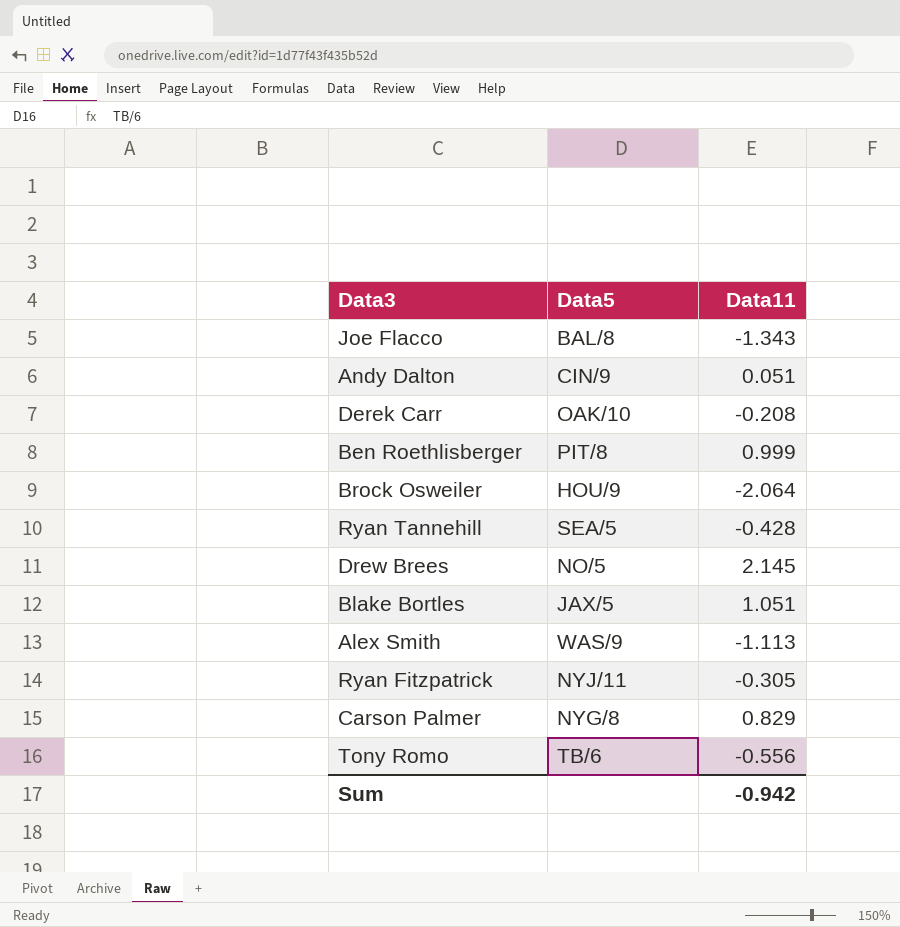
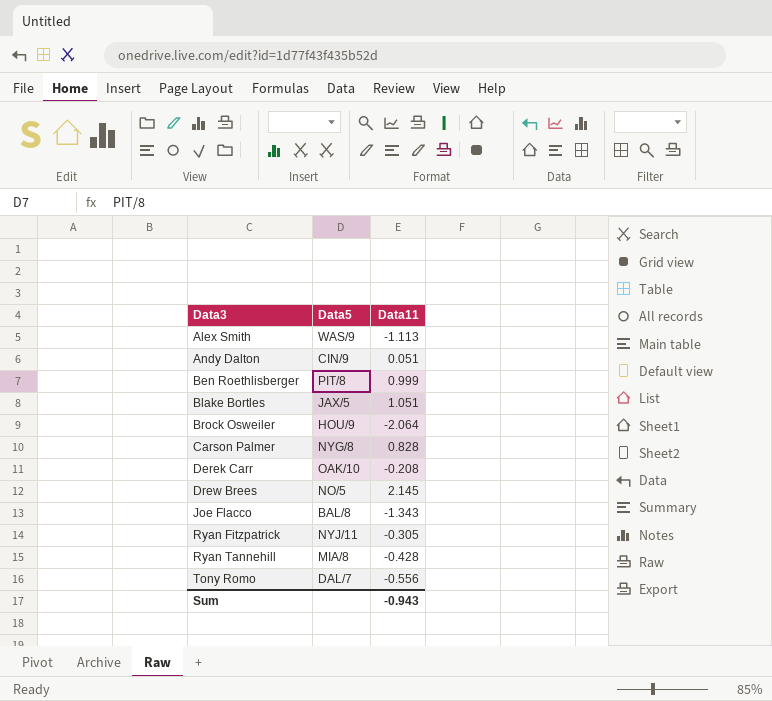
row order: none -> Data3 ascending
Carson Palmer | Data11: 0.829 -> 0.828
Ryan Tannehill | Data5: SEA/5 -> MIA/8
Tony Romo | Data5: TB/6 -> DAL/7
Sum | Data11: -0.942 -> -0.943

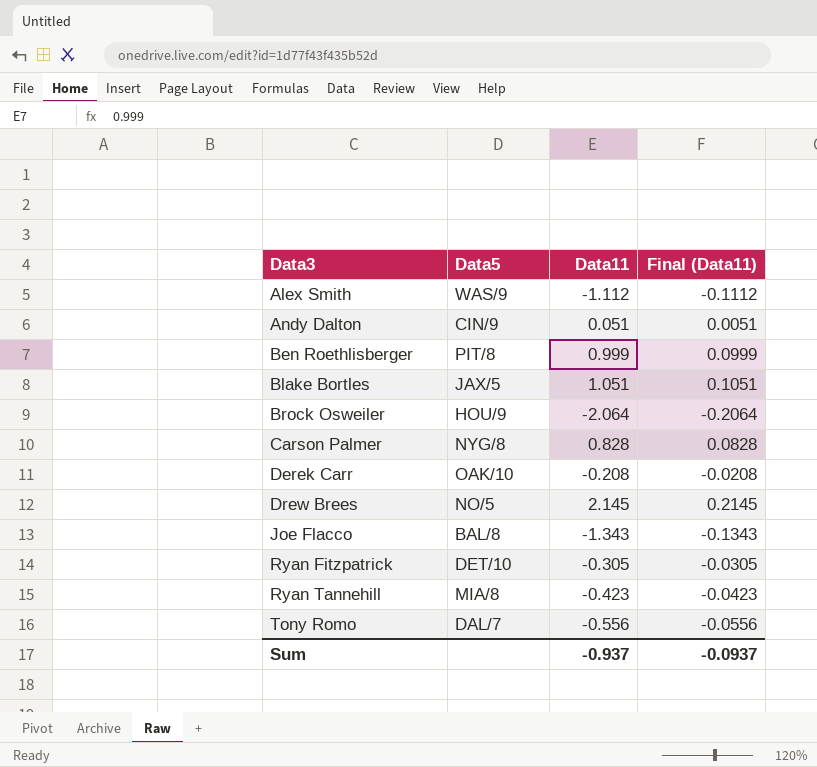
column Final (Data11) | formula: none -> [Data11] * 0.1
Alex Smith | Data11: -1.113 -> -1.112
Ryan Fitzpatrick | Data5: NYJ/11 -> DET/10
Ryan Tannehill | Data11: -0.428 -> -0.423
Sum | Data11: -0.943 -> -0.937

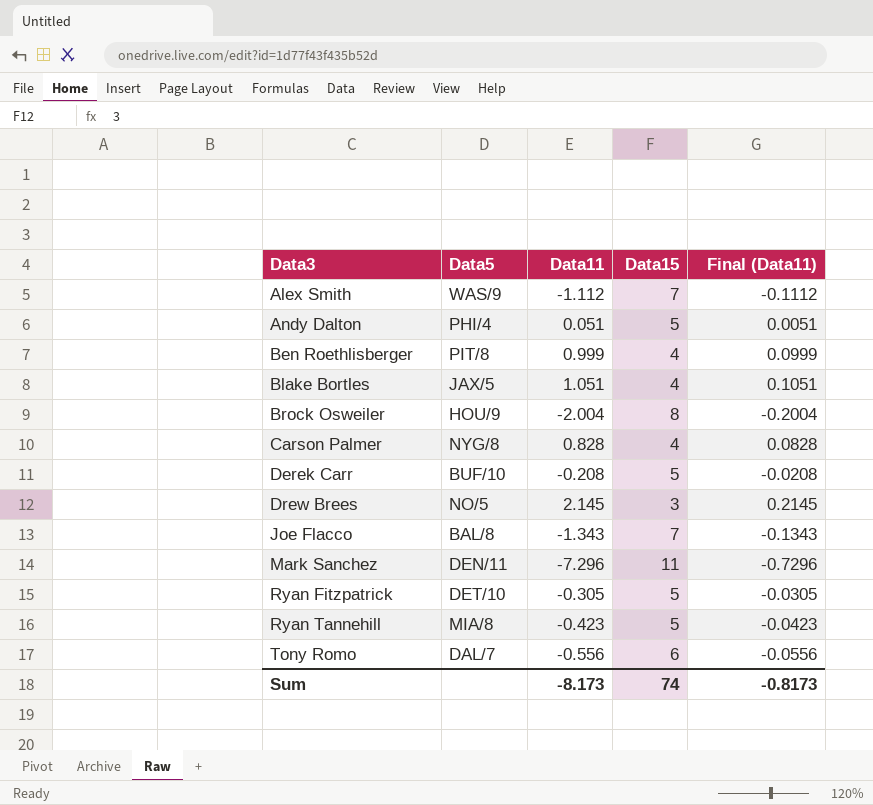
column Data15 | position: none -> 4
Andy Dalton | Data5: CIN/9 -> PHI/4
Brock Osweiler | Data11: -2.064 -> -2.004
Brock Osweiler | Final (Data11): -0.2064 -> -0.2004
Derek Carr | Data5: OAK/10 -> BUF/10
row Mark Sanchez: none -> DEN/11 | -7.296 | 11 | -0.7296
Sum | Data11: -0.937 -> -8.173
Sum | Final (Data11): -0.0937 -> -0.8173

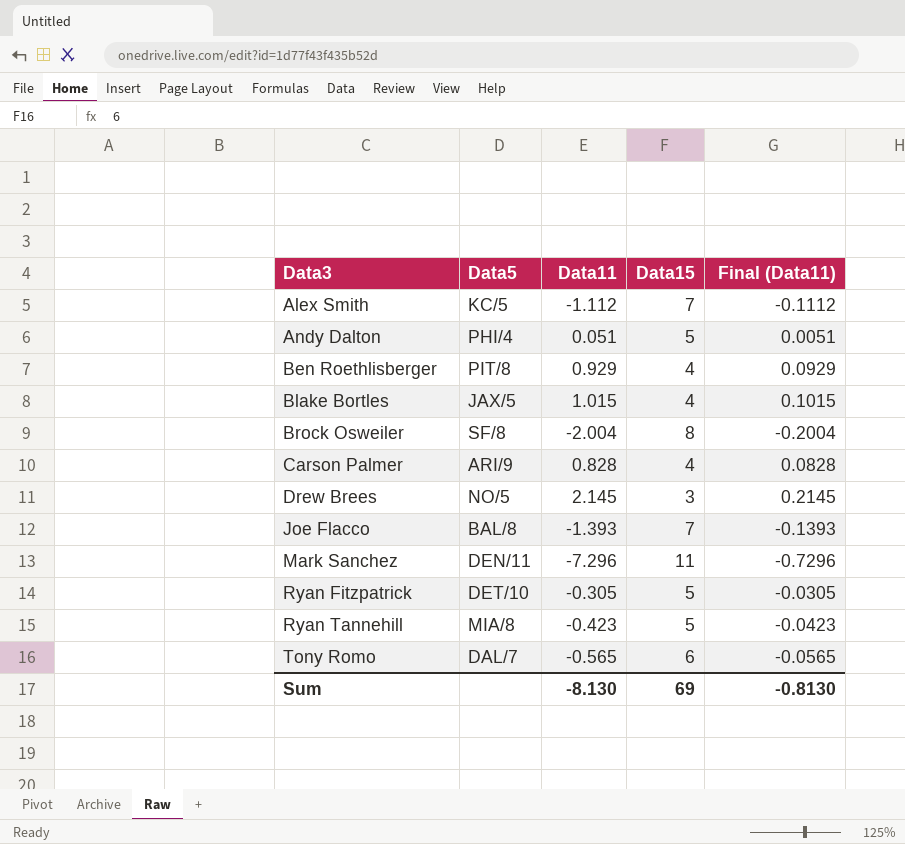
row Derek Carr: BUF/10 | -0.208 | 5 | -0.0208 -> none
Alex Smith | Data5: WAS/9 -> KC/5
Ben Roethlisberger | Data11: 0.999 -> 0.929
Ben Roethlisberger | Final (Data11): 0.0999 -> 0.0929
Blake Bortles | Data11: 1.051 -> 1.015
Blake Bortles | Final (Data11): 0.1051 -> 0.1015
Brock Osweiler | Data5: HOU/9 -> SF/8
Carson Palmer | Data5: NYG/8 -> ARI/9
Joe Flacco | Data11: -1.343 -> -1.393
Joe Flacco | Final (Data11): -0.1343 -> -0.1393
Tony Romo | Data11: -0.556 -> -0.565
Tony Romo | Final (Data11): -0.0556 -> -0.0565
Sum | Data11: -8.173 -> -8.130
Sum | Data15: 74 -> 69
Sum | Final (Data11): -0.8173 -> -0.8130

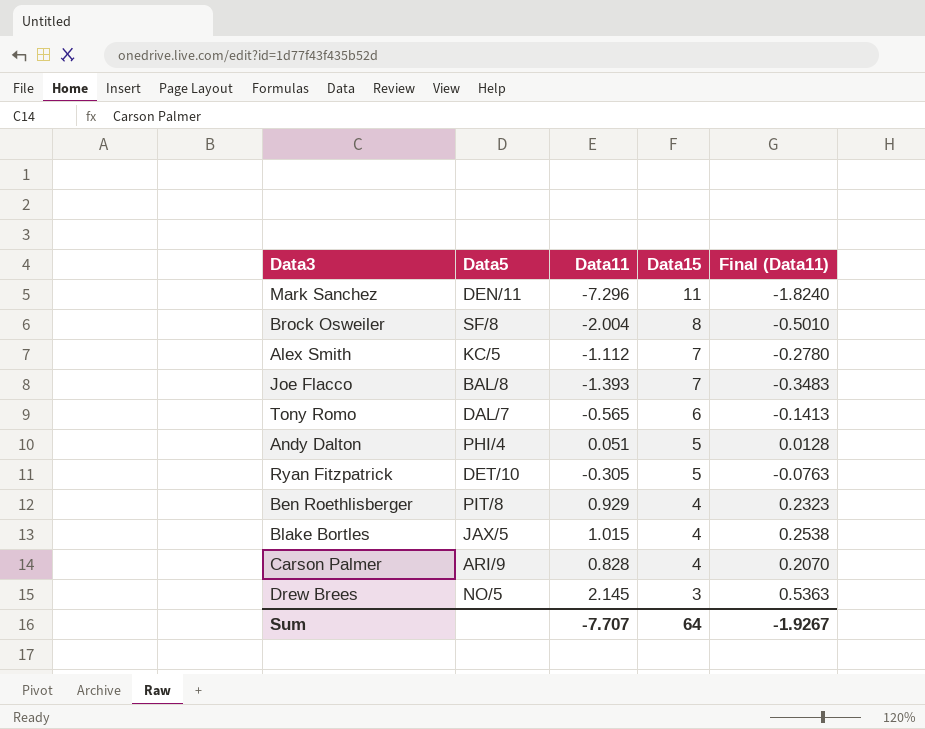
row order: Data3 ascending -> Data15 descending
column Final (Data11) | formula: [Data11] * 0.1 -> [Data11] * 0.25
row Ryan Tannehill: MIA/8 | -0.423 | 5 | -0.0423 -> none
Sum | Data11: -8.130 -> -7.707
Sum | Data15: 69 -> 64
Sum | Final (Data11): -0.8130 -> -1.9267

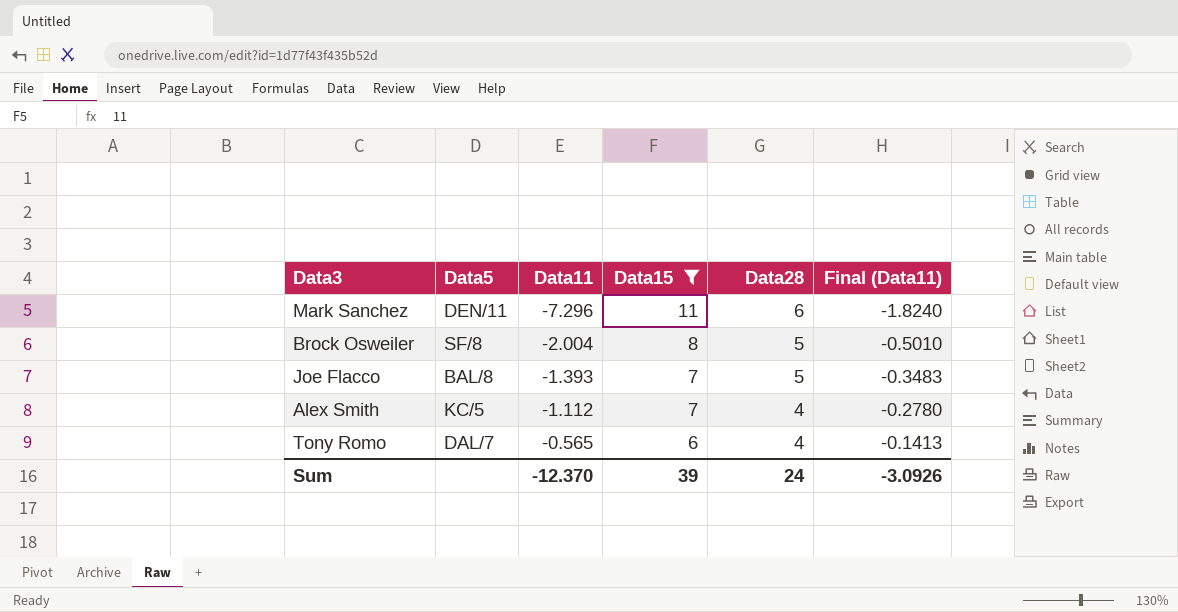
filter: none -> Data15 >= 6
row order: Data15 descending -> Data11 ascending
column Data28 | position: none -> 5
Sum | Data11: -7.707 -> -12.370
Sum | Data15: 64 -> 39
Sum | Final (Data11): -1.9267 -> -3.0926

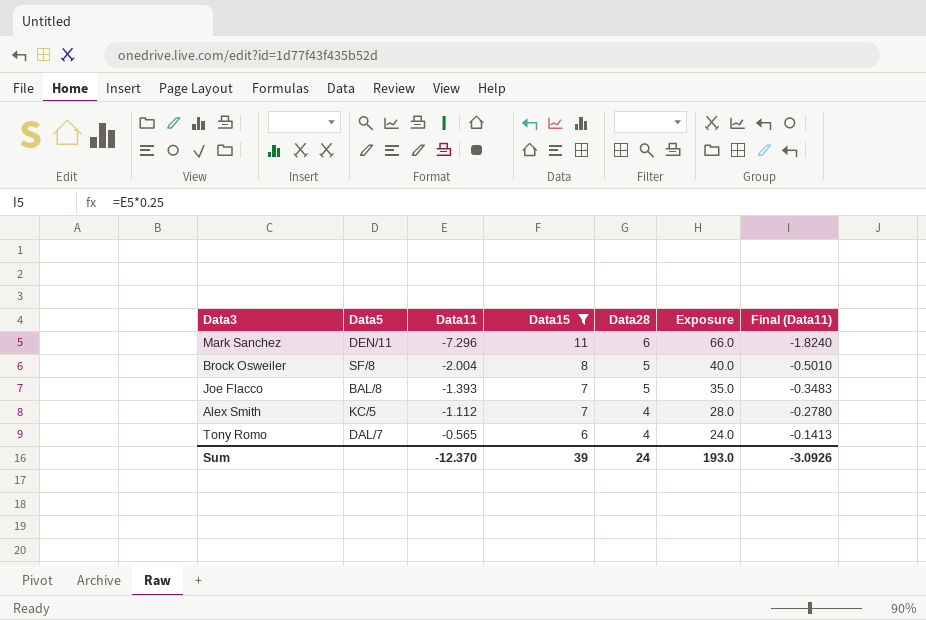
column Exposure | formula: none -> [Data15] * [Data28]

